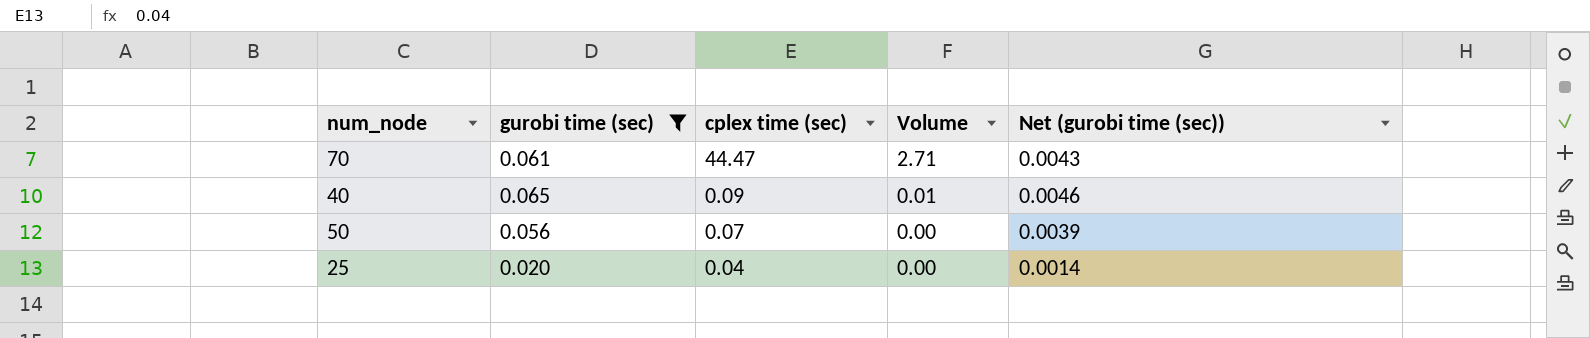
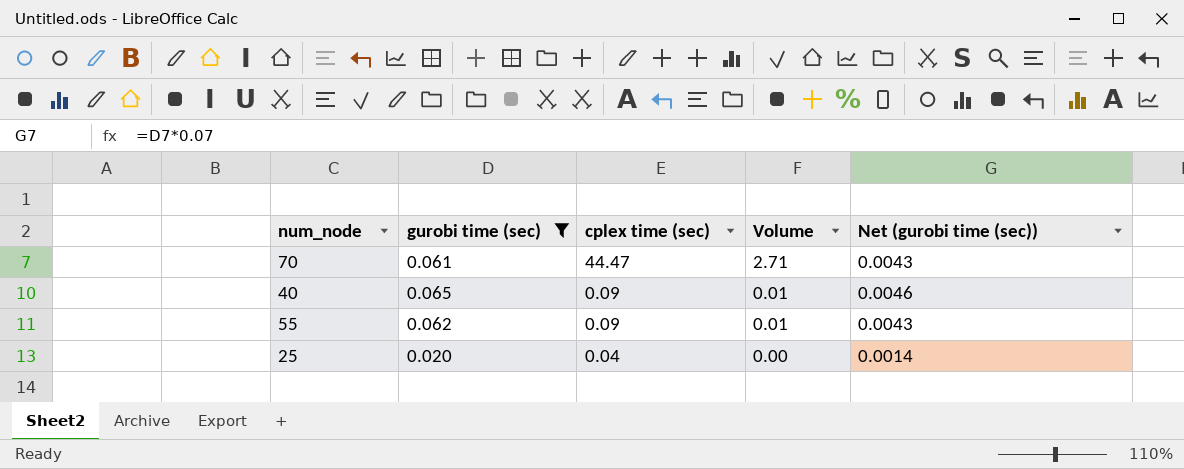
row 50: 0.056 | 0.07 | 0.00 | 0.0039 -> none
row 55: none -> 0.062 | 0.09 | 0.01 | 0.0043

